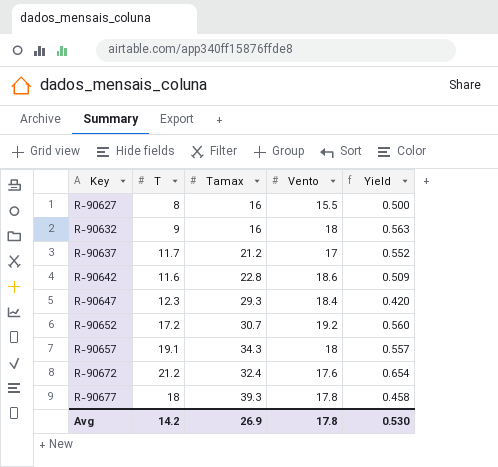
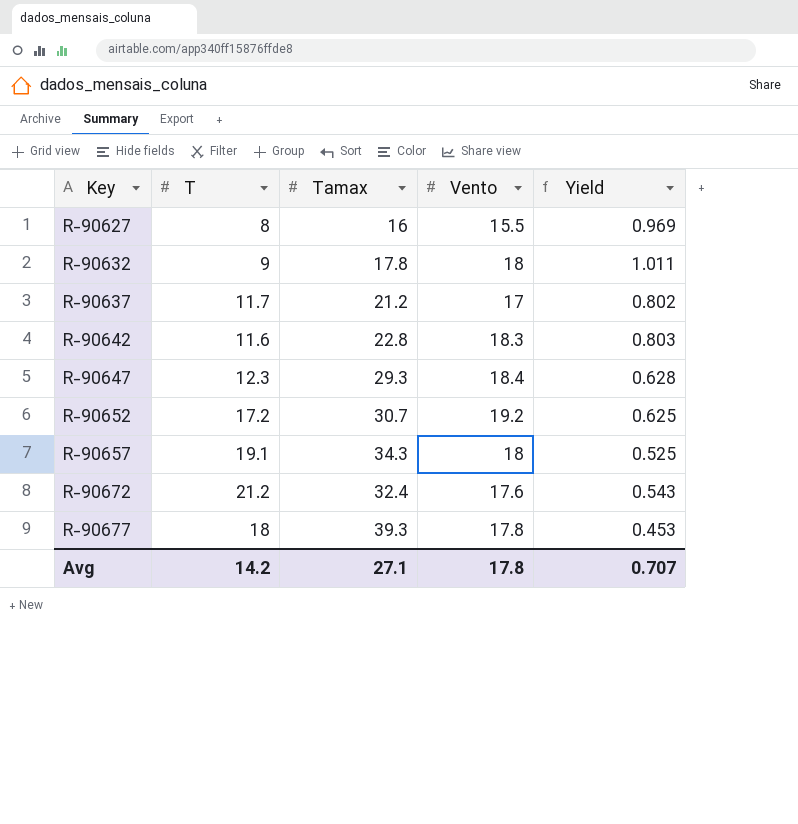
column Yield | formula: [T] / [Tamax] -> [Vento] / [Tamax]
R-90632 | Tamax: 16 -> 17.8
R-90642 | Vento: 18.6 -> 18.3
Avg | Tamax: 26.9 -> 27.1
Avg | Yield: 0.530 -> 0.707

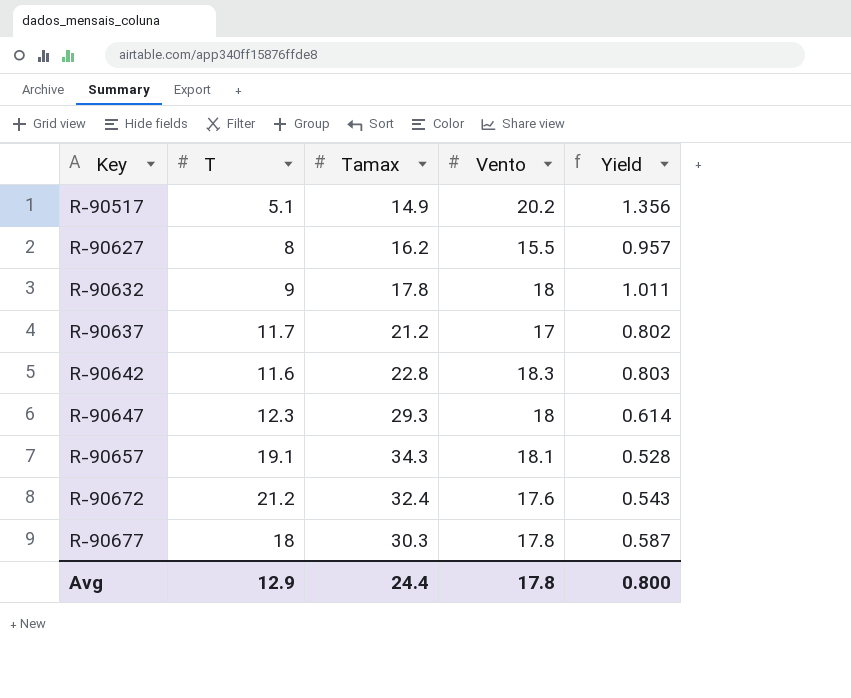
row R-90652: 17.2 | 30.7 | 19.2 | 0.625 -> none
row R-90517: none -> 5.1 | 14.9 | 20.2 | 1.356
R-90627 | Tamax: 16 -> 16.2
R-90627 | Yield: 0.969 -> 0.957
R-90647 | Vento: 18.4 -> 18
R-90647 | Yield: 0.628 -> 0.614
R-90657 | Vento: 18 -> 18.1
R-90657 | Yield: 0.525 -> 0.528
R-90677 | Tamax: 39.3 -> 30.3
R-90677 | Yield: 0.453 -> 0.587
Avg | T: 14.2 -> 12.9
Avg | Tamax: 27.1 -> 24.4
Avg | Yield: 0.707 -> 0.800

